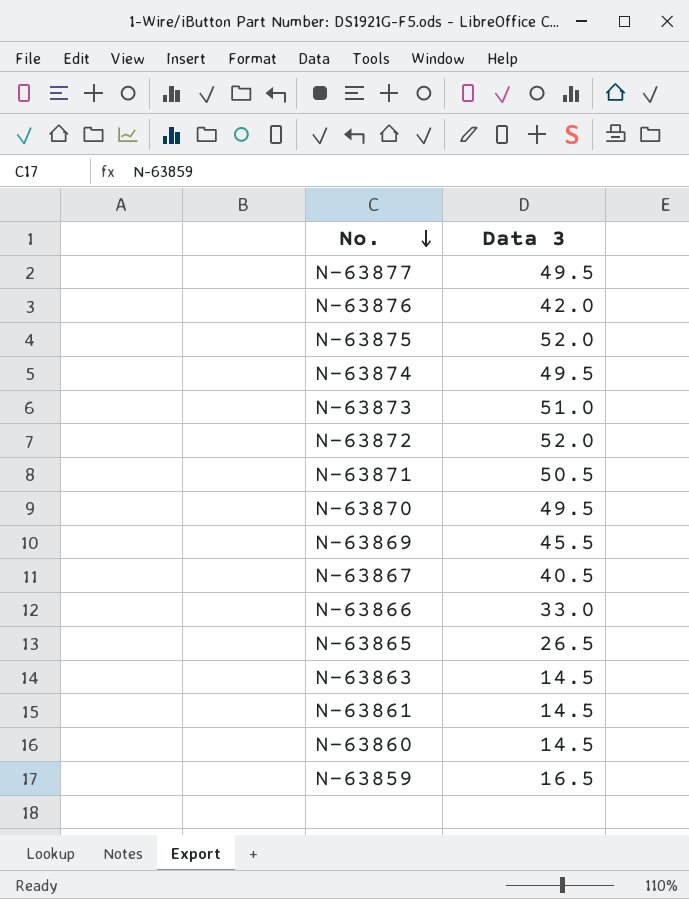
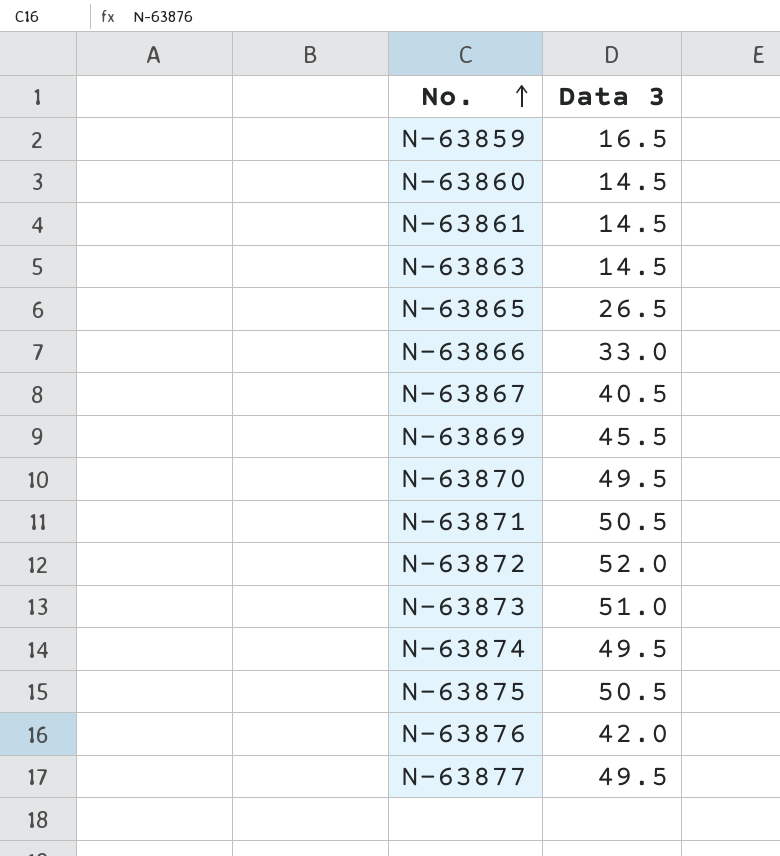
row order: No. descending -> No. ascending
N-63875 | Data 3: 52.0 -> 50.5

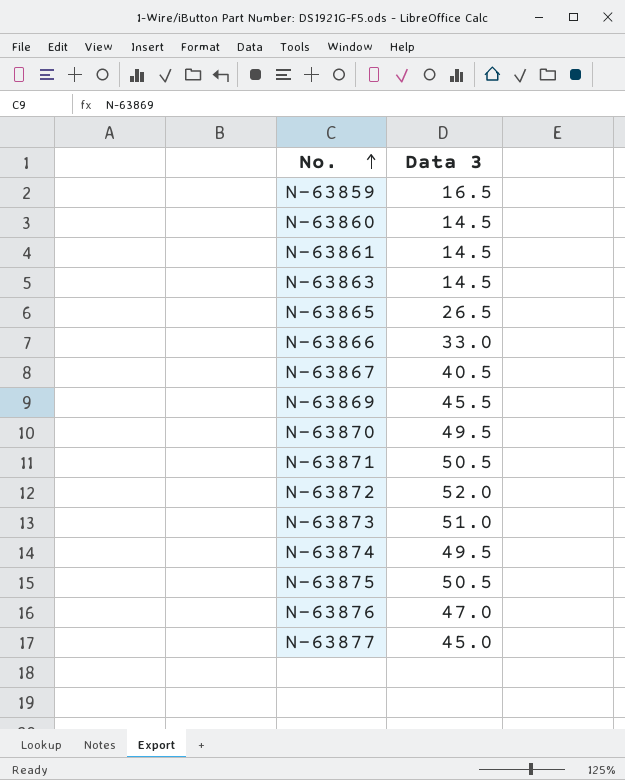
N-63876 | Data 3: 42.0 -> 47.0
N-63877 | Data 3: 49.5 -> 45.0

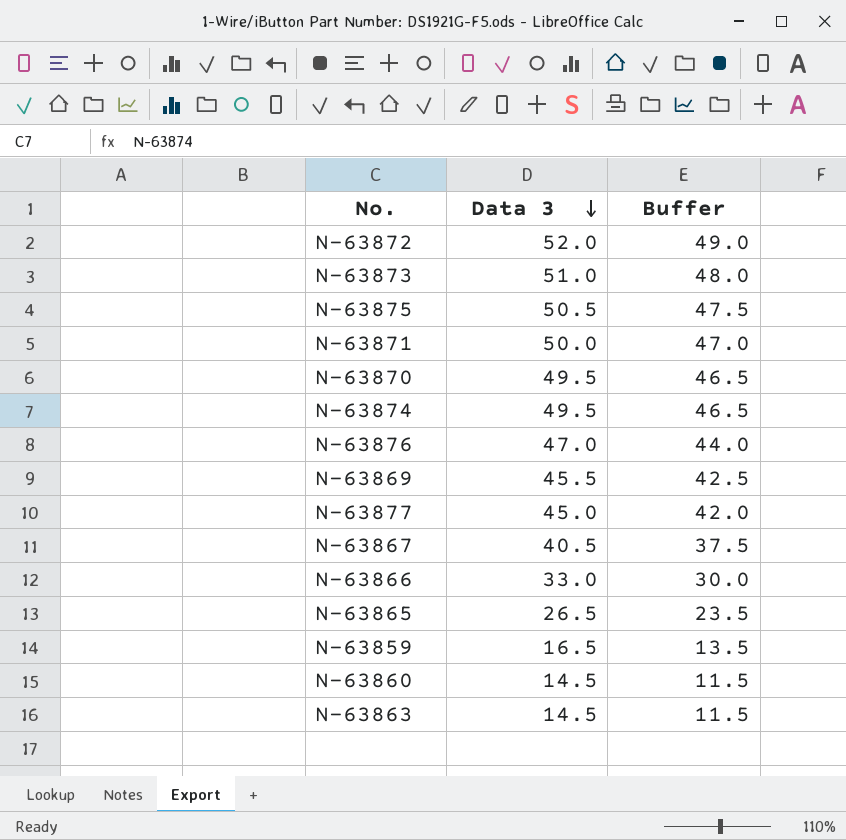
row order: No. ascending -> Data 3 descending
column Buffer | formula: none -> [Data 3] - 3
row N-63861: 14.5 -> none
N-63871 | Data 3: 50.5 -> 50.0

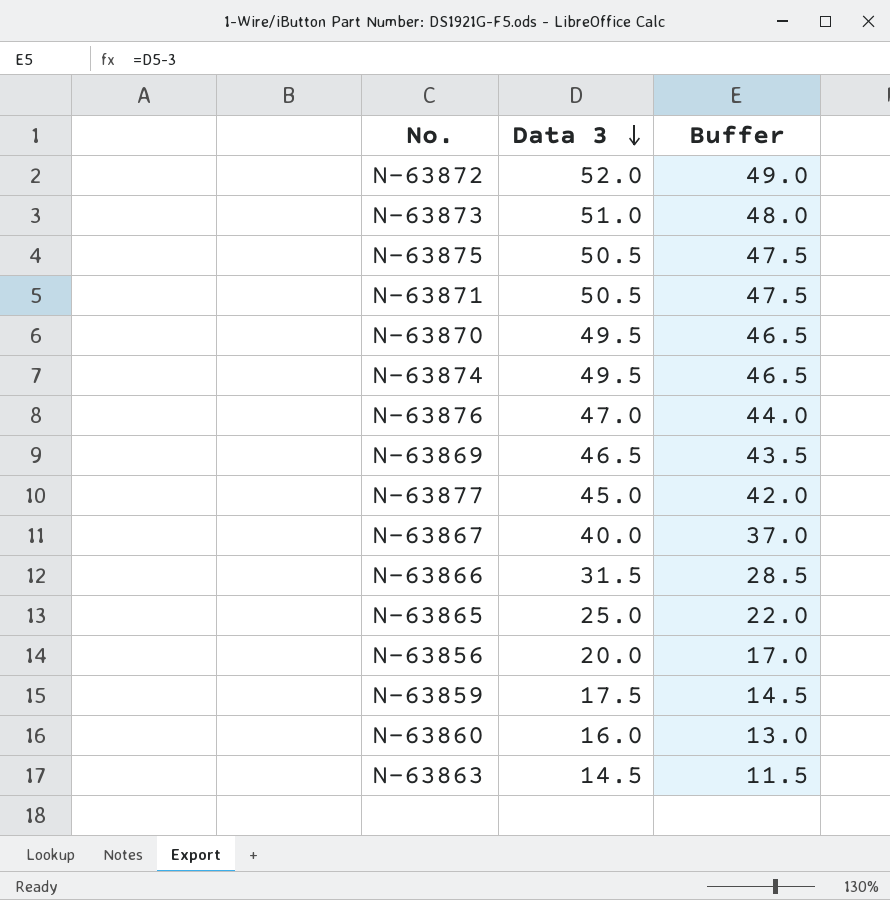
N-63871 | Data 3: 50.0 -> 50.5
N-63871 | Buffer: 47.0 -> 47.5
N-63869 | Data 3: 45.5 -> 46.5
N-63869 | Buffer: 42.5 -> 43.5
N-63867 | Data 3: 40.5 -> 40.0
N-63867 | Buffer: 37.5 -> 37.0
N-63866 | Data 3: 33.0 -> 31.5
N-63866 | Buffer: 30.0 -> 28.5
N-63865 | Data 3: 26.5 -> 25.0
N-63865 | Buffer: 23.5 -> 22.0
row N-63856: none -> 20.0 | 17.0
N-63859 | Data 3: 16.5 -> 17.5
N-63859 | Buffer: 13.5 -> 14.5
N-63860 | Data 3: 14.5 -> 16.0
N-63860 | Buffer: 11.5 -> 13.0

